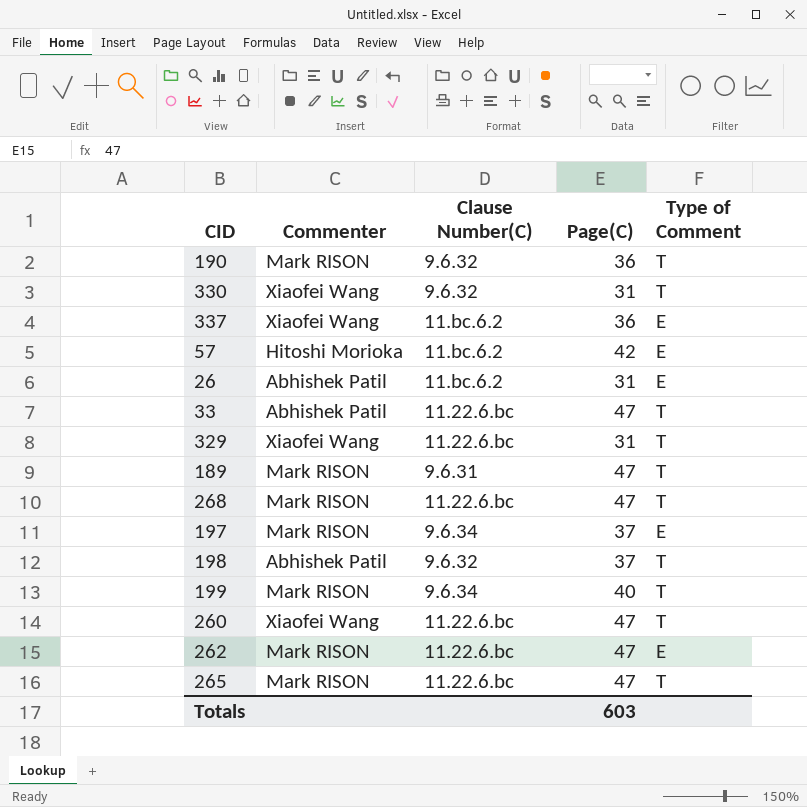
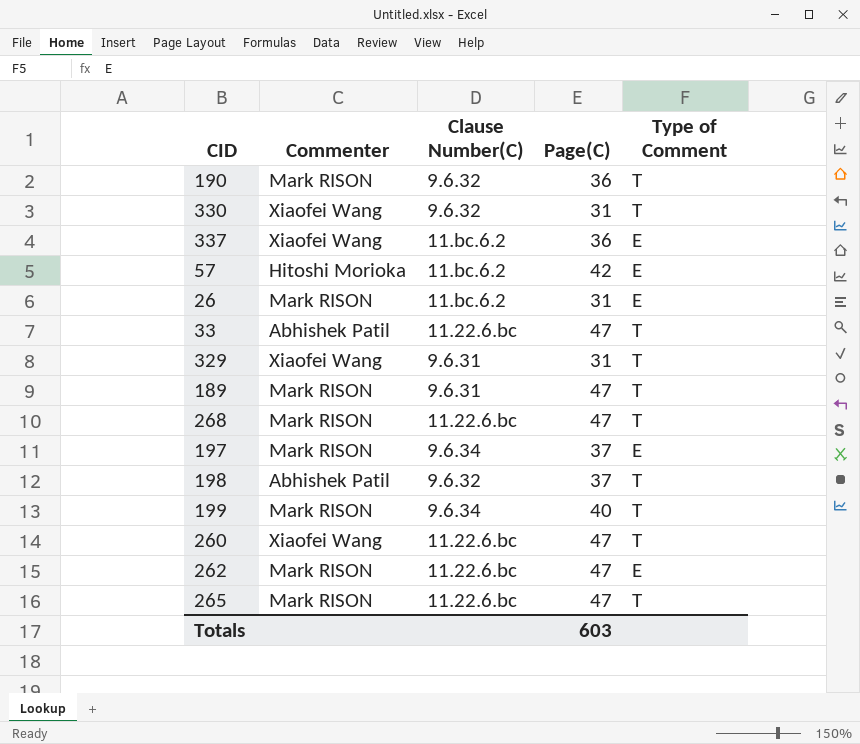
26 | Commenter: Abhishek Patil -> Mark RISON
329 | Clause Number(C): 11.22.6.bc -> 9.6.31

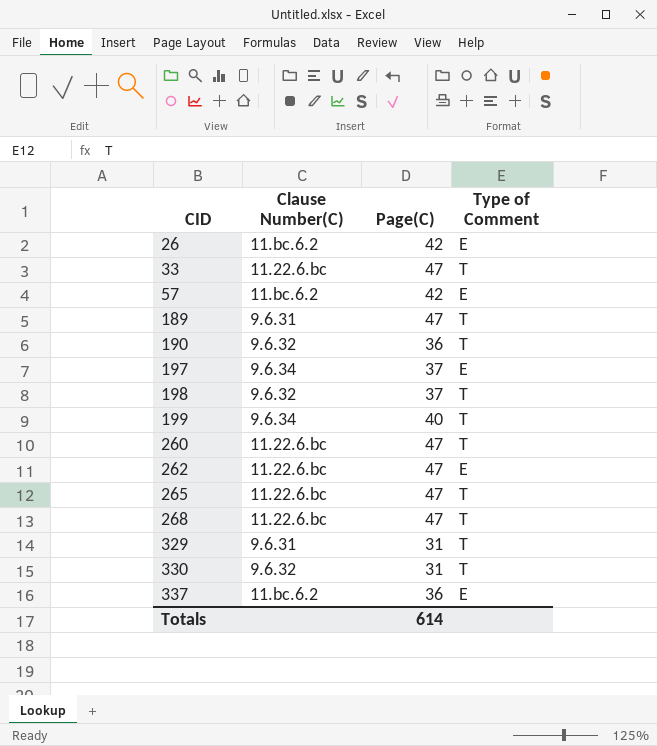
row order: none -> CID ascending
column Commenter | position: 2 -> none
26 | Page(C): 31 -> 42
Totals | Page(C): 603 -> 614

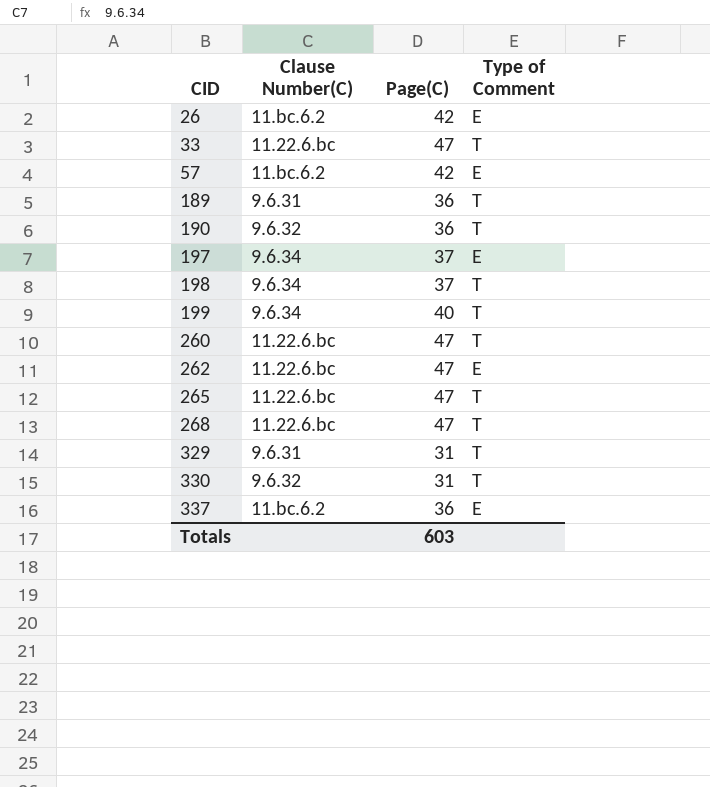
189 | Page(C): 47 -> 36
198 | Clause Number(C): 9.6.32 -> 9.6.34
Totals | Page(C): 614 -> 603

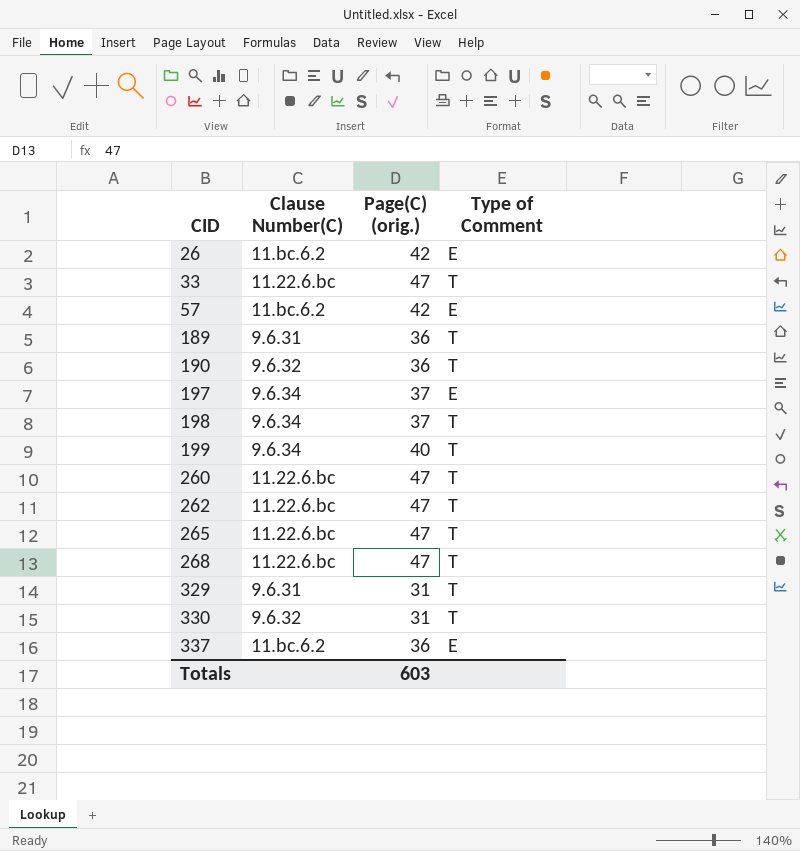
column name: Page(C) -> Page(C) (orig.)
262 | Type of Comment: E -> T

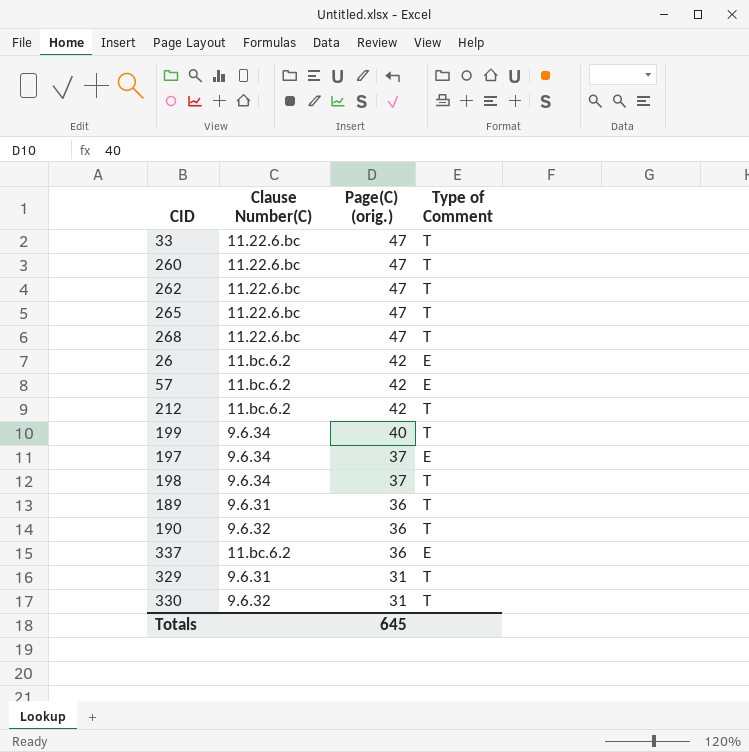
row order: CID ascending -> Page(C) (orig.) descending
row 212: none -> 11.bc.6.2 | 42 | T
Totals | Page(C) (orig.): 603 -> 645

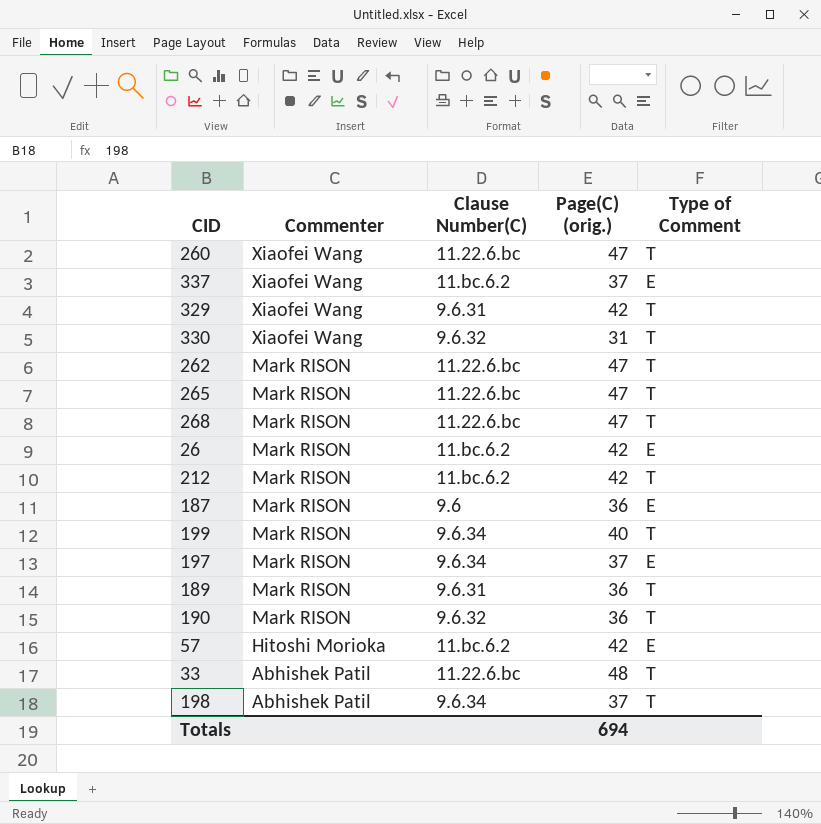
row order: Page(C) (orig.) descending -> Commenter descending
column Commenter | position: none -> 2
337 | Page(C) (orig.): 36 -> 37
329 | Page(C) (orig.): 31 -> 42
row 187: none -> Mark RISON | 9.6 | 36 | E
33 | Page(C) (orig.): 47 -> 48
Totals | Page(C) (orig.): 645 -> 694

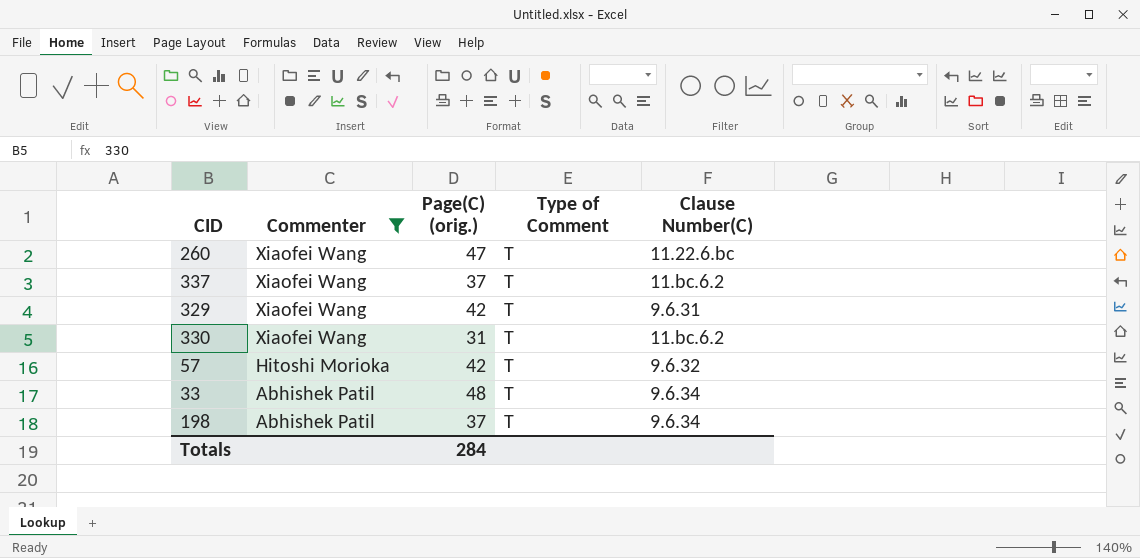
filter: none -> Commenter != Mark RISON
column Clause Number(C) | position: 3 -> 5
337 | Type of Comment: E -> T
330 | Clause Number(C): 9.6.32 -> 11.bc.6.2
57 | Type of Comment: E -> T
57 | Clause Number(C): 11.bc.6.2 -> 9.6.32
33 | Clause Number(C): 11.22.6.bc -> 9.6.34
Totals | Page(C) (orig.): 694 -> 284

